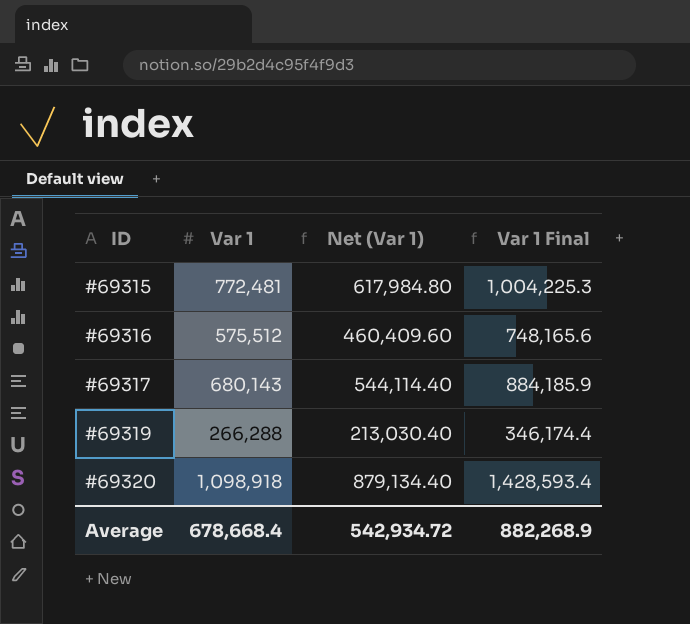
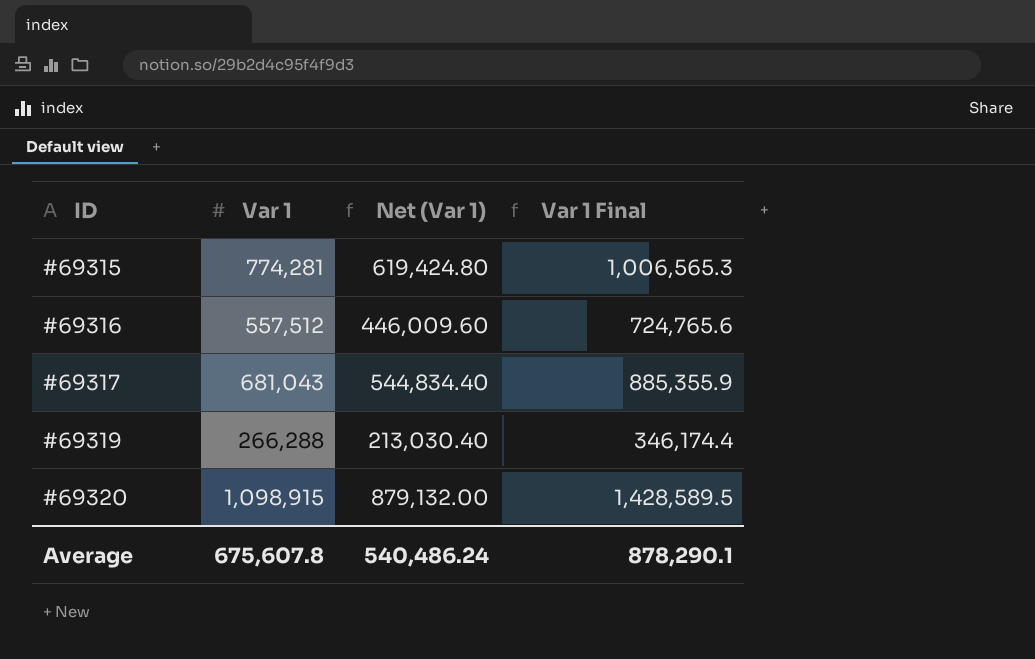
#69315 | Var 1: 772,481 -> 774,281
#69315 | Net (Var 1): 617,984.80 -> 619,424.80
#69315 | Var 1 Final: 1,004,225.3 -> 1,006,565.3
#69316 | Var 1: 575,512 -> 557,512
#69316 | Net (Var 1): 460,409.60 -> 446,009.60
#69316 | Var 1 Final: 748,165.6 -> 724,765.6
#69317 | Var 1: 680,143 -> 681,043
#69317 | Net (Var 1): 544,114.40 -> 544,834.40
#69317 | Var 1 Final: 884,185.9 -> 885,355.9
#69320 | Var 1: 1,098,918 -> 1,098,915
#69320 | Net (Var 1): 879,134.40 -> 879,132.00
#69320 | Var 1 Final: 1,428,593.4 -> 1,428,589.5
Average | Var 1: 678,668.4 -> 675,607.8
Average | Net (Var 1): 542,934.72 -> 540,486.24
Average | Var 1 Final: 882,268.9 -> 878,290.1

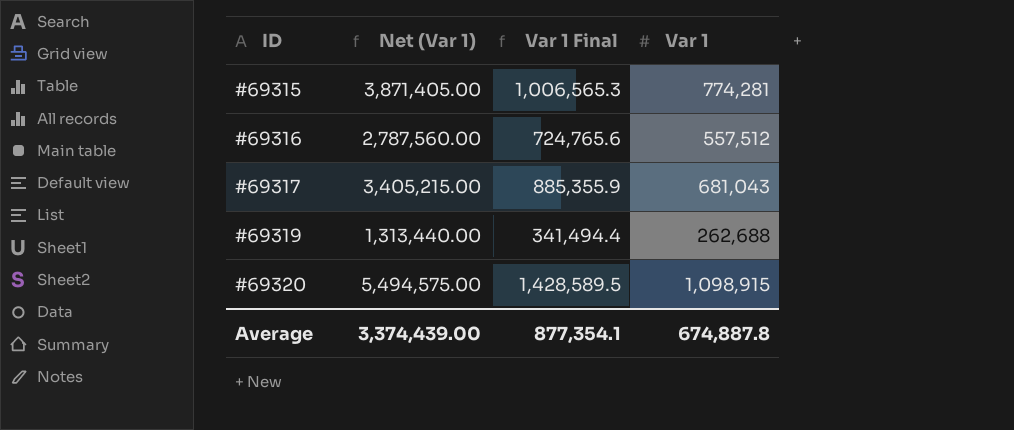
column Net (Var 1) | formula: [Var 1] * 0.8 -> [Var 1] * 5
column Var 1 | position: 2 -> 4
#69319 | Var 1 Final: 346,174.4 -> 341,494.4
#69319 | Var 1: 266,288 -> 262,688
Average | Net (Var 1): 540,486.24 -> 3,374,439.00
Average | Var 1 Final: 878,290.1 -> 877,354.1
Average | Var 1: 675,607.8 -> 674,887.8

